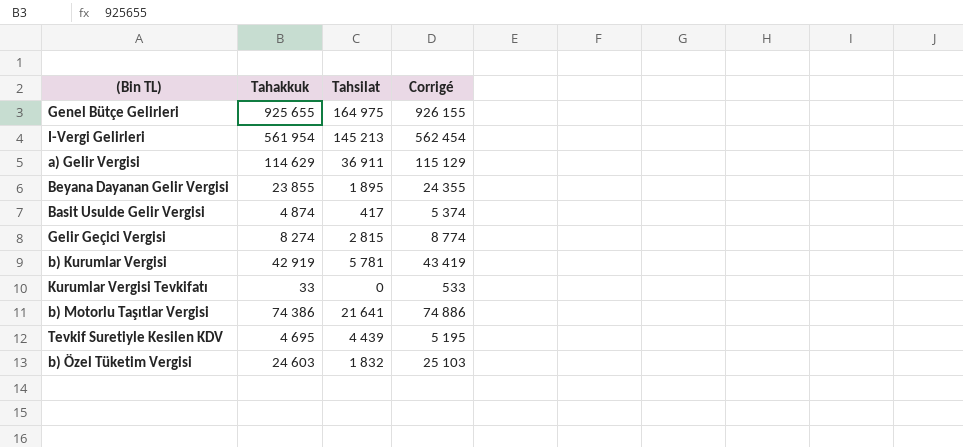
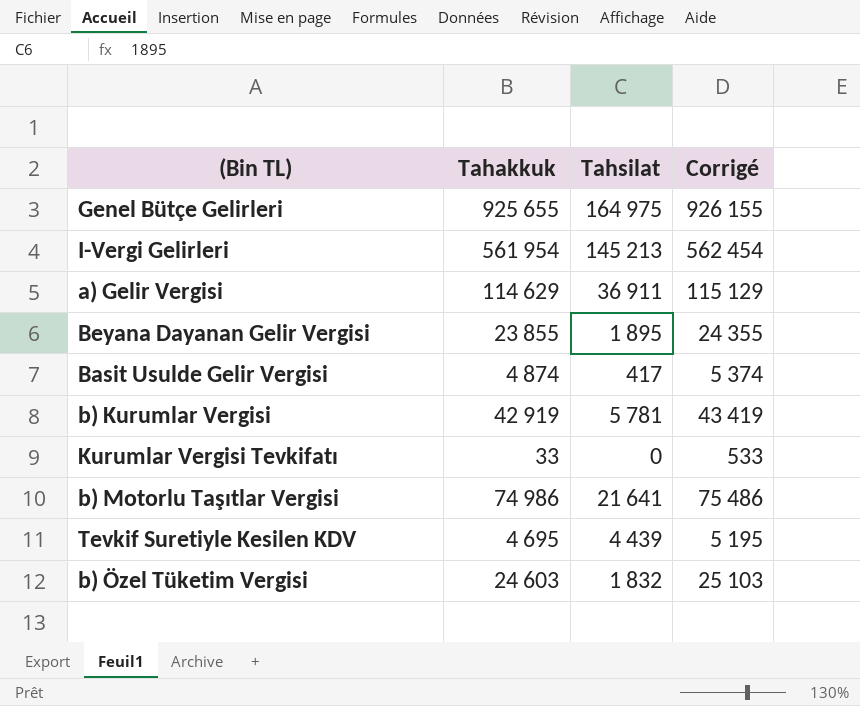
row Gelir Geçici Vergisi: 8 274 | 2 815 | 8 774 -> none
b) Motorlu Taşıtlar Vergisi | Tahakkuk: 74 386 -> 74 986
b) Motorlu Taşıtlar Vergisi | Corrigé: 74 886 -> 75 486

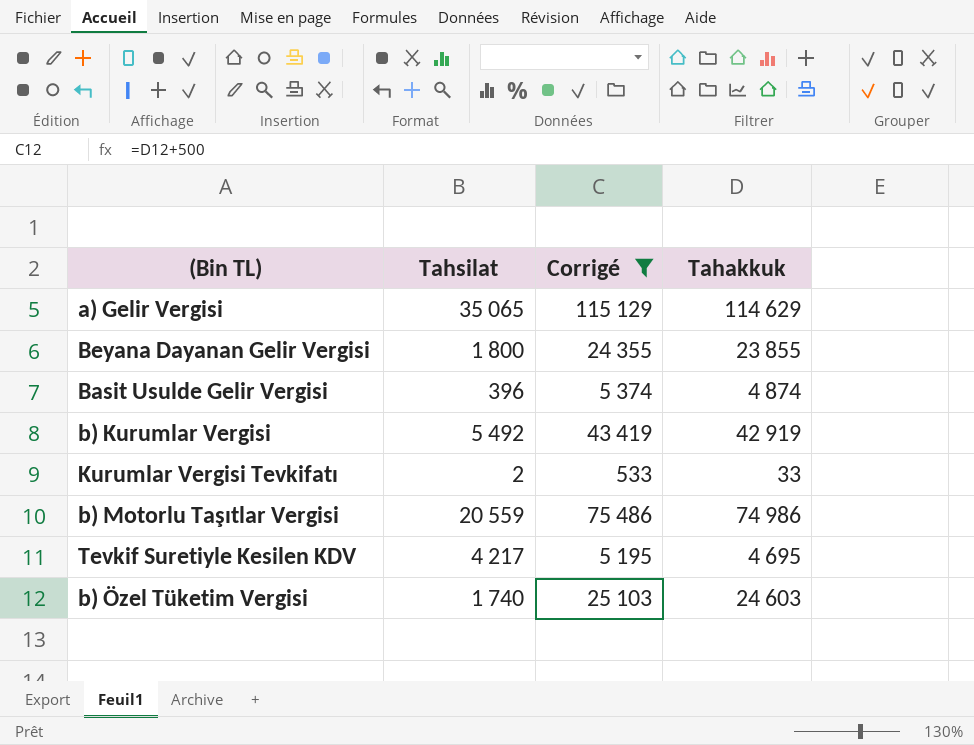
filter: none -> Corrigé <= 115 129
column Tahakkuk | position: 2 -> 4
a) Gelir Vergisi | Tahsilat: 36 911 -> 35 065
Beyana Dayanan Gelir Vergisi | Tahsilat: 1 895 -> 1 800
Basit Usulde Gelir Vergisi | Tahsilat: 417 -> 396
b) Kurumlar Vergisi | Tahsilat: 5 781 -> 5 492
Kurumlar Vergisi Tevkifatı | Tahsilat: 0 -> 2
b) Motorlu Taşıtlar Vergisi | Tahsilat: 21 641 -> 20 559
Tevkif Suretiyle Kesilen KDV | Tahsilat: 4 439 -> 4 217
b) Özel Tüketim Vergisi | Tahsilat: 1 832 -> 1 740

